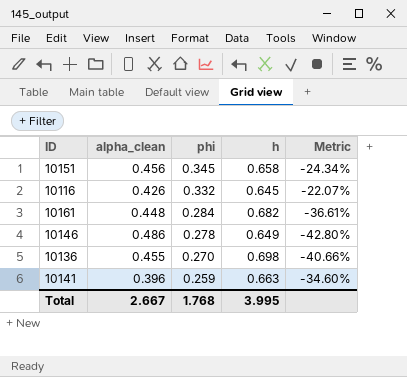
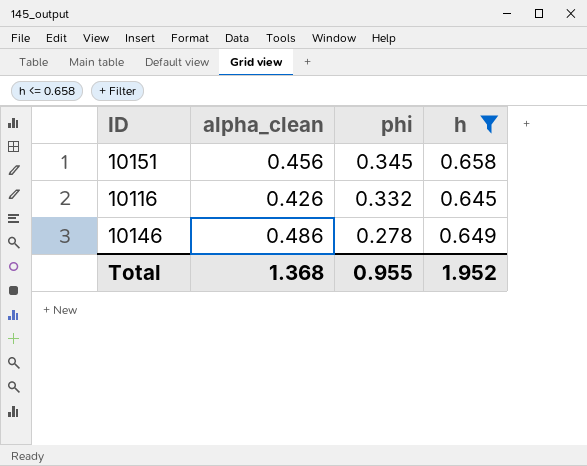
filter: none -> h <= 0.658
column Metric | formula: ([phi] - [alpha_clean]) / [alpha_clean] -> none
Total | alpha_clean: 2.667 -> 1.368
Total | phi: 1.768 -> 0.955
Total | h: 3.995 -> 1.952

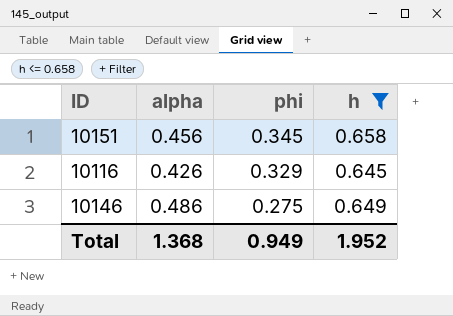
column name: alpha_clean -> alpha
10116 | phi: 0.332 -> 0.329
10146 | phi: 0.278 -> 0.275
Total | phi: 0.955 -> 0.949

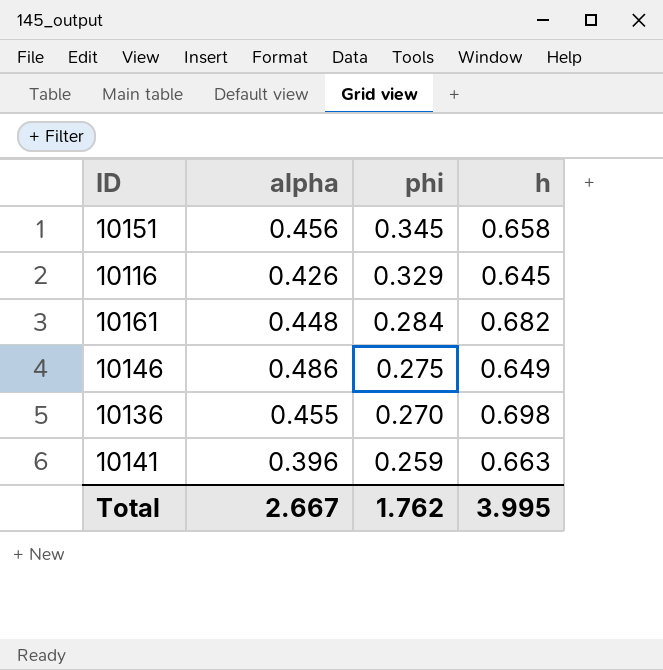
filter: h <= 0.658 -> none
Total | alpha: 1.368 -> 2.667
Total | phi: 0.949 -> 1.762
Total | h: 1.952 -> 3.995

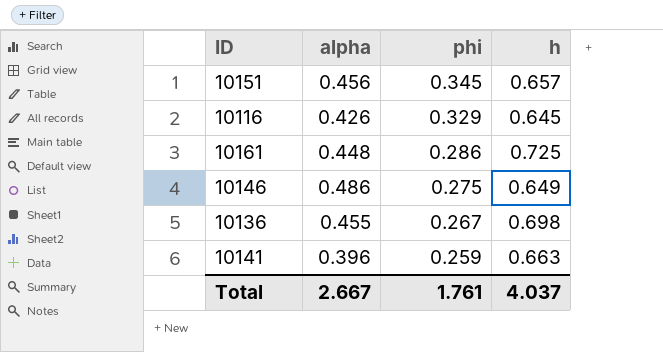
10151 | h: 0.658 -> 0.657
10161 | phi: 0.284 -> 0.286
10161 | h: 0.682 -> 0.725
10136 | phi: 0.270 -> 0.267
Total | phi: 1.762 -> 1.761
Total | h: 3.995 -> 4.037

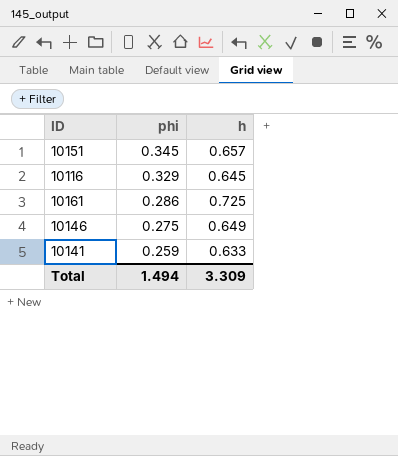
column alpha | position: 2 -> none
row 10136: 0.455 | 0.267 | 0.698 -> none
10141 | h: 0.663 -> 0.633
Total | phi: 1.761 -> 1.494
Total | h: 4.037 -> 3.309

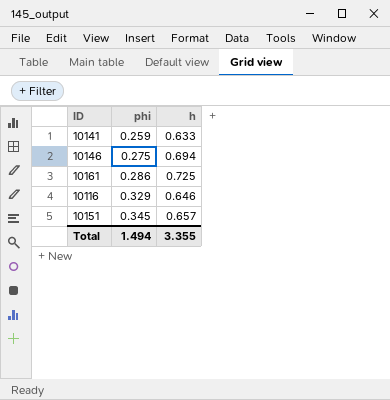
row order: phi descending -> phi ascending
10146 | h: 0.649 -> 0.694
10116 | h: 0.645 -> 0.646
Total | h: 3.309 -> 3.355

